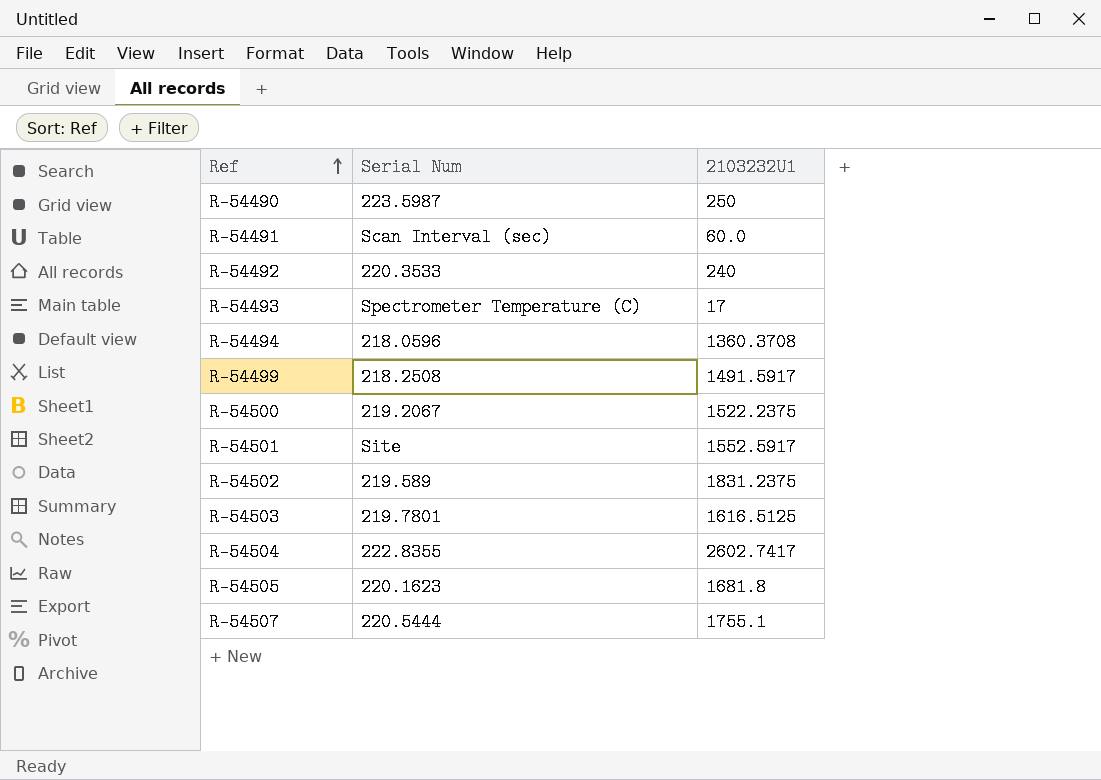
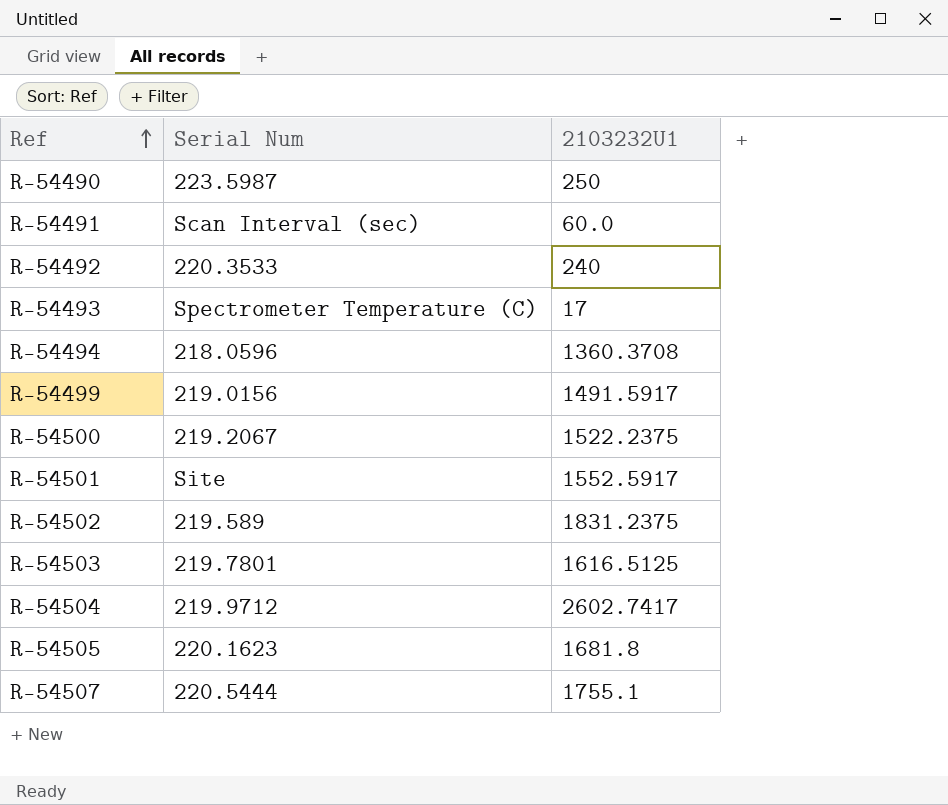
R-54499 | Serial Num: 218.2508 -> 219.0156
R-54504 | Serial Num: 222.8355 -> 219.9712

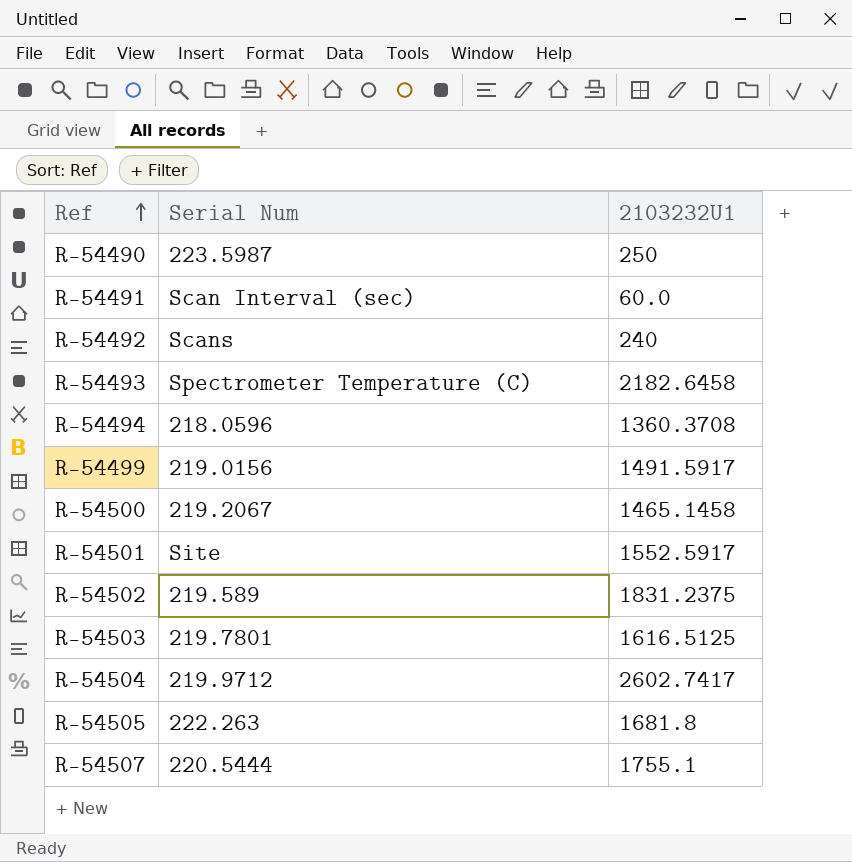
R-54492 | Serial Num: 220.3533 -> Scans
R-54493 | 2103232U1: 17 -> 2182.6458
R-54500 | 2103232U1: 1522.2375 -> 1465.1458
R-54505 | Serial Num: 220.1623 -> 222.263

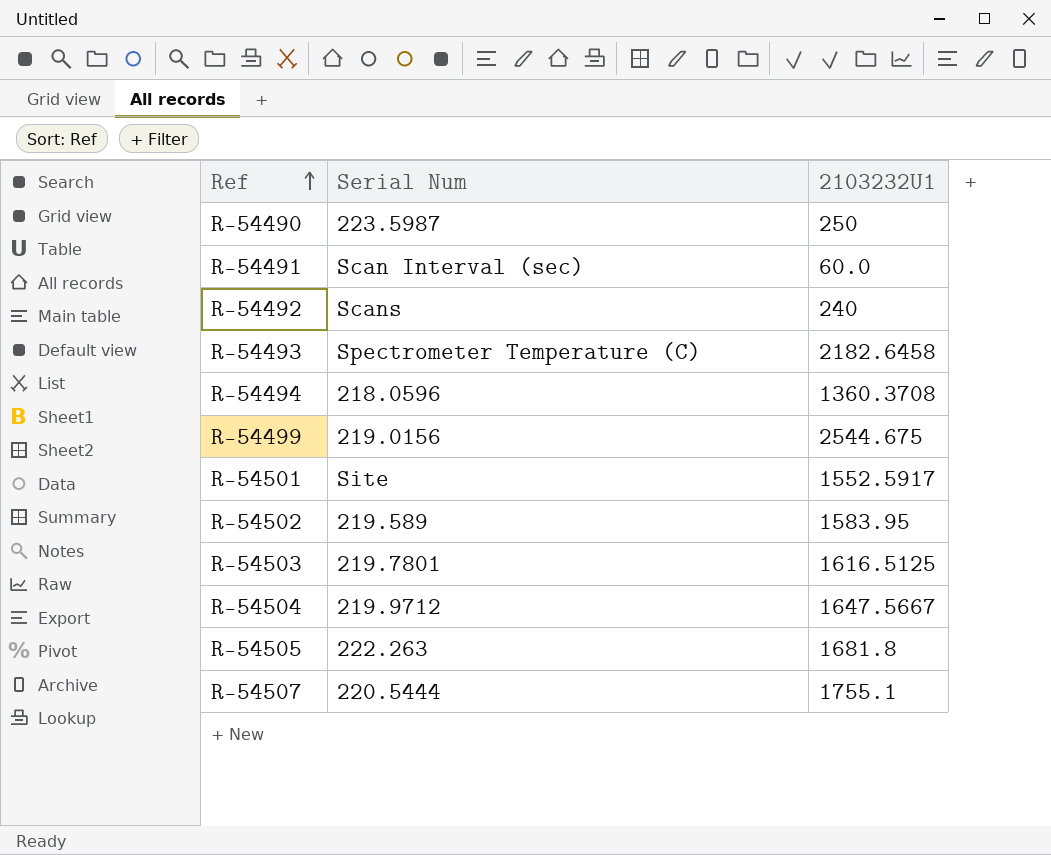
row R-54500: 219.2067 | 1465.1458 -> none
R-54499 | 2103232U1: 1491.5917 -> 2544.675
R-54502 | 2103232U1: 1831.2375 -> 1583.95
R-54504 | 2103232U1: 2602.7417 -> 1647.5667

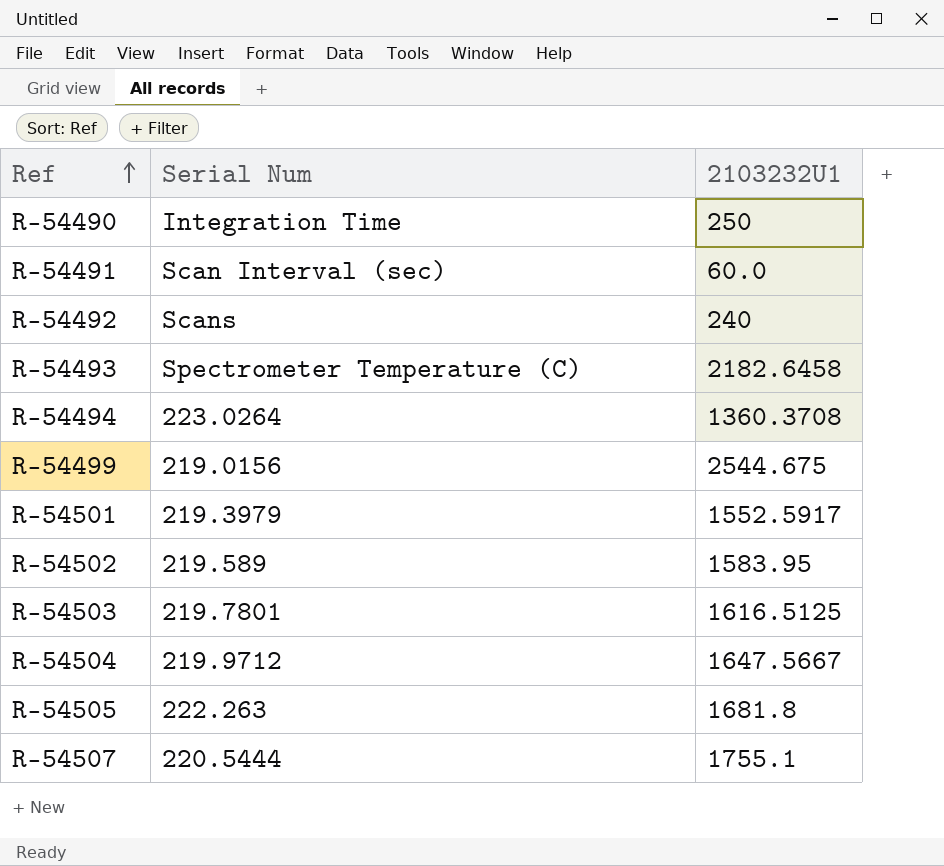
R-54490 | Serial Num: 223.5987 -> Integration Time
R-54494 | Serial Num: 218.0596 -> 223.0264
R-54501 | Serial Num: Site -> 219.3979

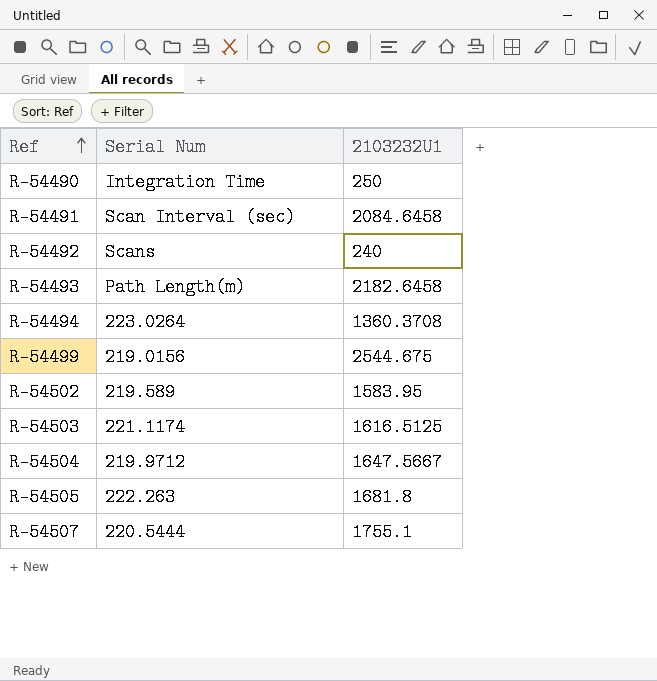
row R-54501: 219.3979 | 1552.5917 -> none
R-54491 | 2103232U1: 60.0 -> 2084.6458
R-54493 | Serial Num: Spectrometer Temperature (C) -> Path Length(m)
R-54503 | Serial Num: 219.7801 -> 221.1174

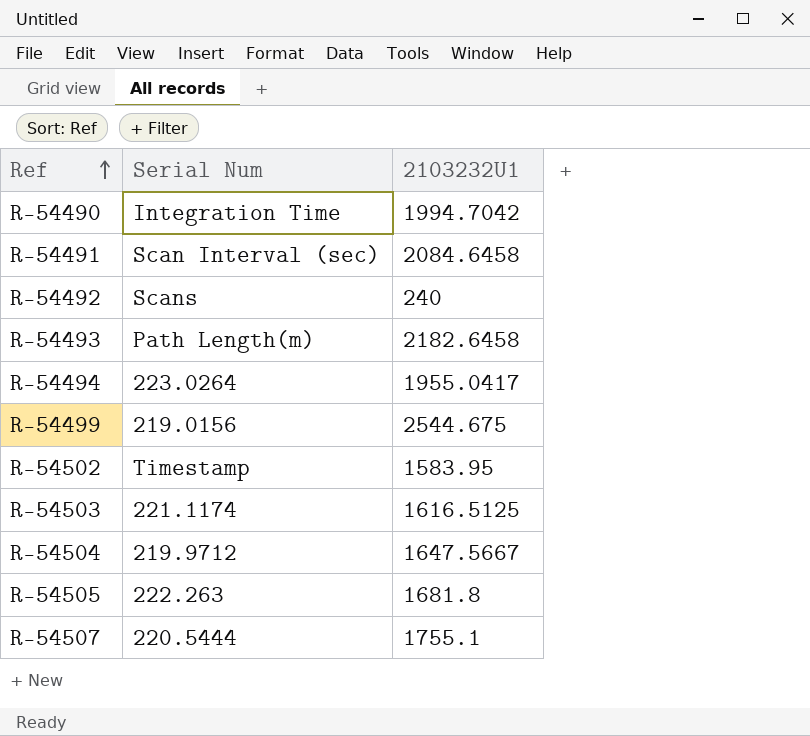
R-54490 | 2103232U1: 250 -> 1994.7042
R-54494 | 2103232U1: 1360.3708 -> 1955.0417
R-54502 | Serial Num: 219.589 -> Timestamp

